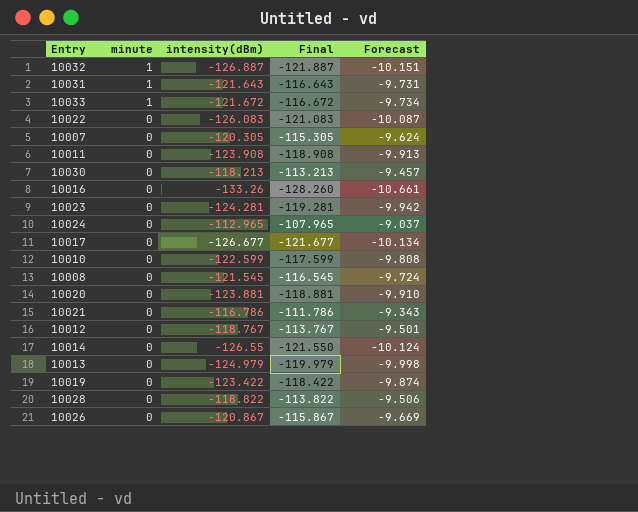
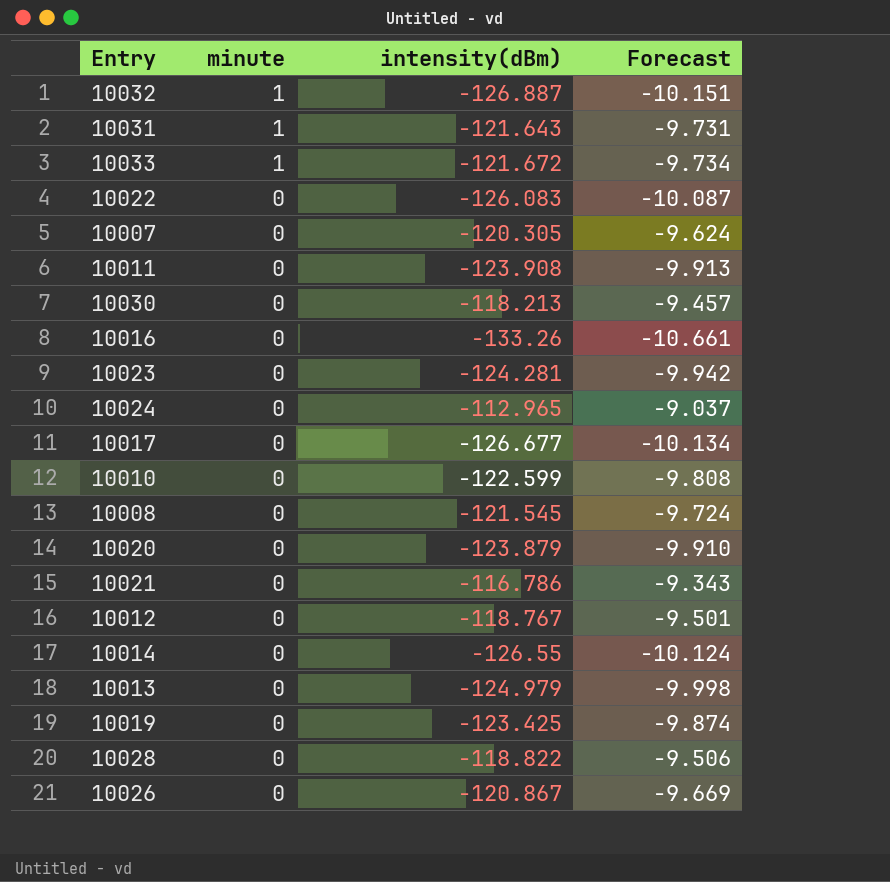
column Final | formula: [intensity(dBm)] + 5 -> none
10020 | intensity(dBm): -123.881 -> -123.879
10019 | intensity(dBm): -123.422 -> -123.425

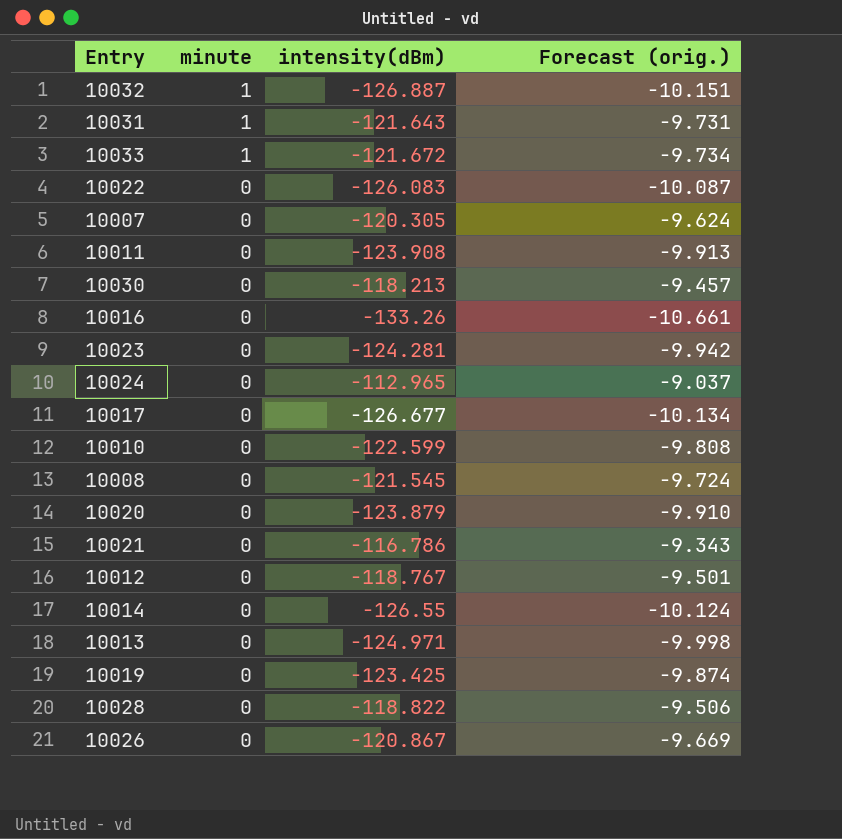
column name: Forecast -> Forecast (orig.)
10013 | intensity(dBm): -124.979 -> -124.971

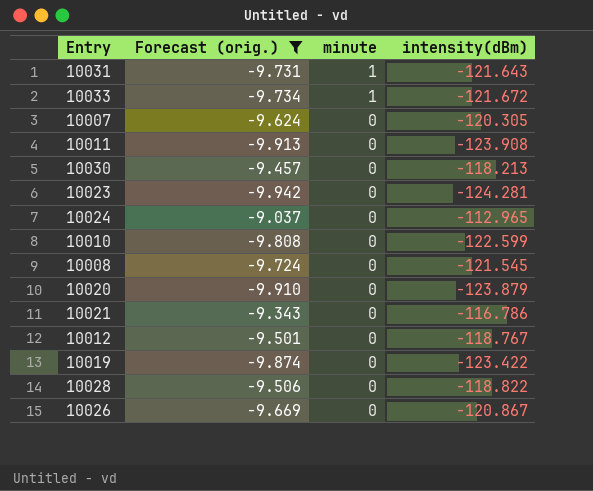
filter: none -> Forecast (orig.) >= -9.942
column Forecast (orig.) | position: 4 -> 2
10019 | intensity(dBm): -123.425 -> -123.422

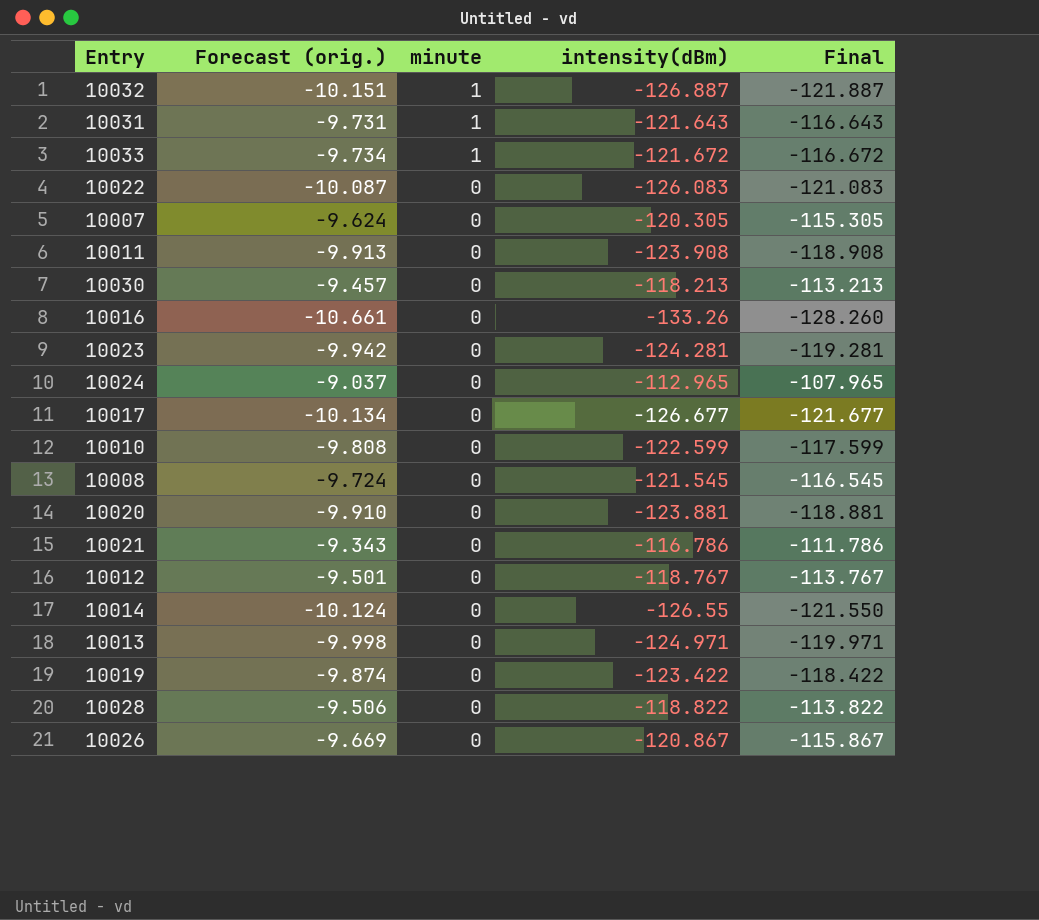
filter: Forecast (orig.) >= -9.942 -> none
column Final | formula: none -> [intensity(dBm)] + 5
10020 | intensity(dBm): -123.879 -> -123.881

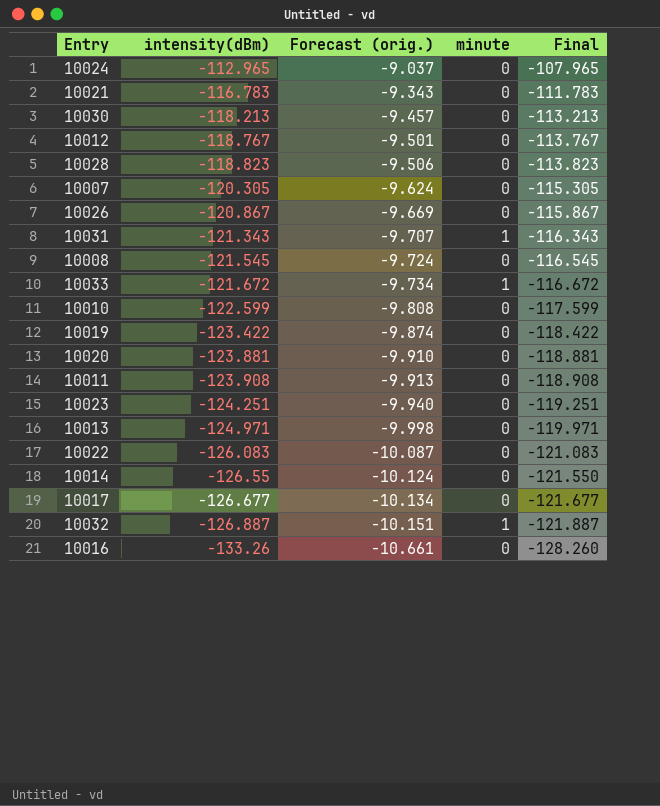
row order: minute descending -> intensity(dBm) descending
column intensity(dBm) | position: 4 -> 2
10021 | intensity(dBm): -116.786 -> -116.783
10021 | Final: -111.786 -> -111.783
10028 | intensity(dBm): -118.822 -> -118.823
10028 | Final: -113.822 -> -113.823
10031 | intensity(dBm): -121.643 -> -121.343
10031 | Forecast (orig.): -9.731 -> -9.707
10031 | Final: -116.643 -> -116.343
10023 | intensity(dBm): -124.281 -> -124.251
10023 | Forecast (orig.): -9.942 -> -9.940
10023 | Final: -119.281 -> -119.251

